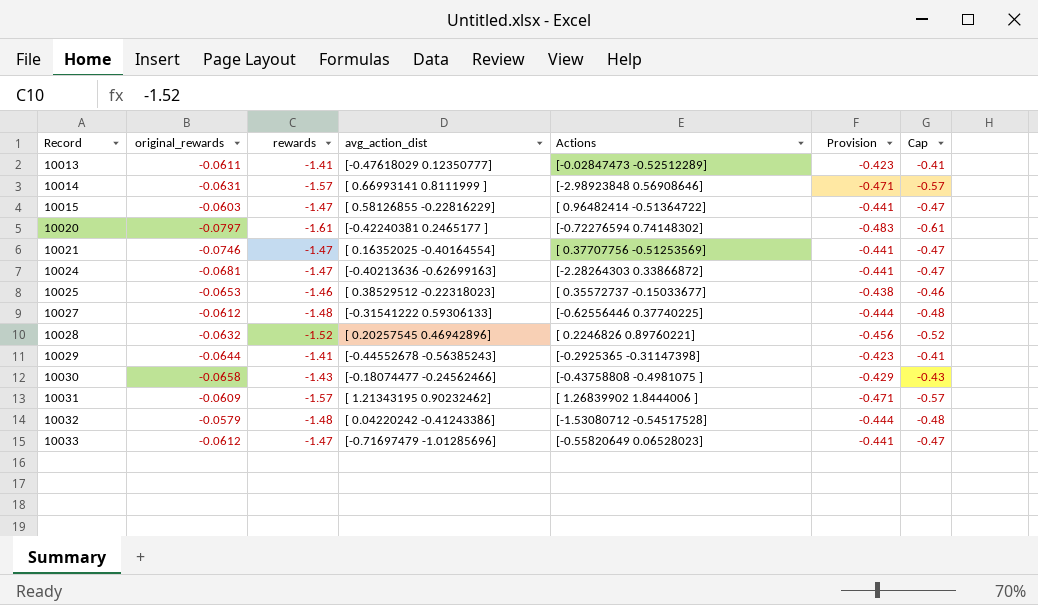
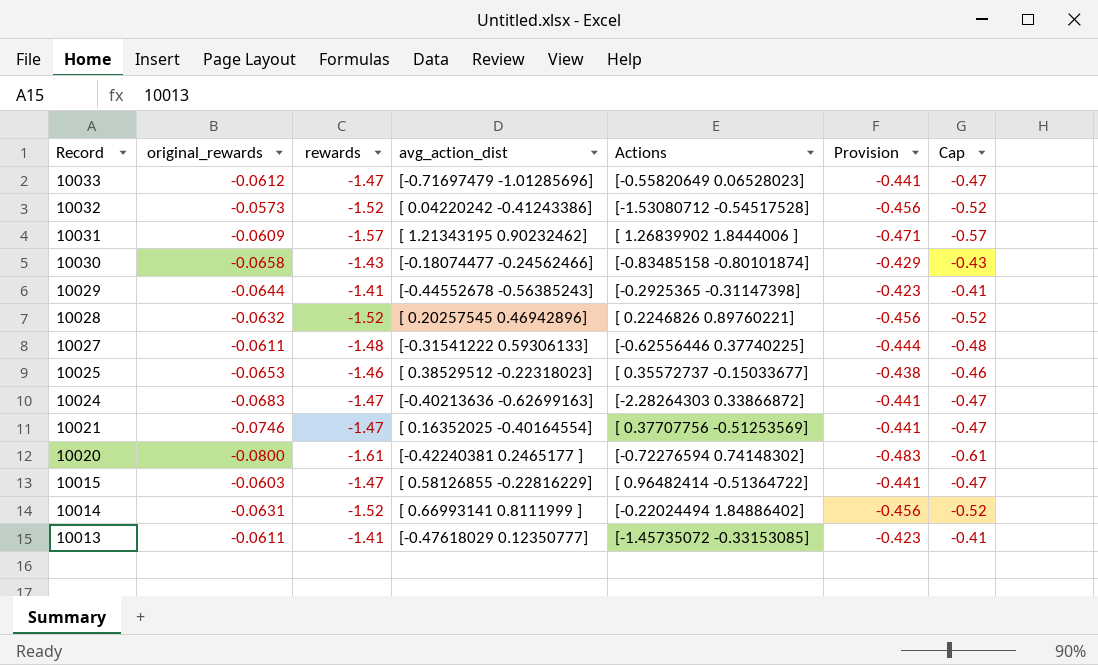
row order: Record ascending -> Record descending
10032 | original_rewards: -0.0579 -> -0.0573
10032 | rewards: -1.48 -> -1.52
10032 | Provision: -0.444 -> -0.456
10032 | Cap: -0.48 -> -0.52
10030 | Actions: [-0.43758808 -0.4981075 ] -> [-0.83485158 -0.80101874]
10027 | original_rewards: -0.0612 -> -0.0611
10024 | original_rewards: -0.0681 -> -0.0683
10020 | original_rewards: -0.0797 -> -0.0800
10014 | rewards: -1.57 -> -1.52
10014 | Actions: [-2.98923848 0.56908646] -> [-0.22024494 1.84886402]
10014 | Provision: -0.471 -> -0.456
10014 | Cap: -0.57 -> -0.52
10013 | Actions: [-0.02847473 -0.52512289] -> [-1.45735072 -0.33153085]

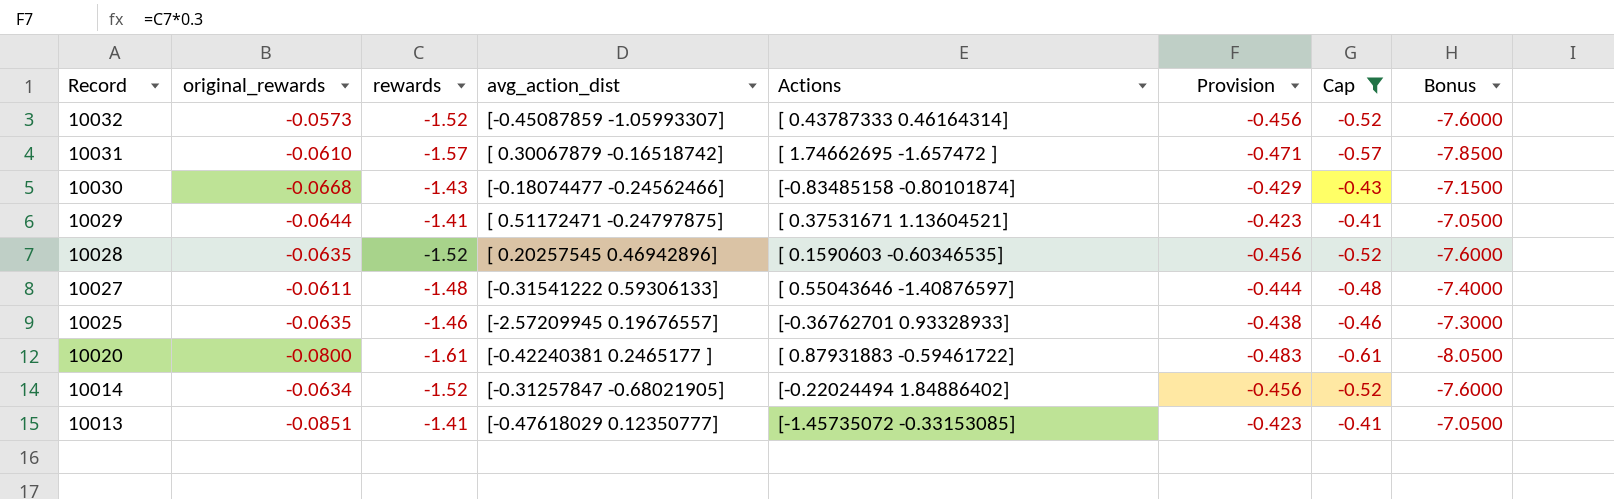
filter: none -> Cap != -0.47
column Bonus | formula: none -> [rewards] * 5
10032 | avg_action_dist: [ 0.04220242 -0.41243386] -> [-0.45087859 -1.05993307]
10032 | Actions: [-1.53080712 -0.54517528] -> [ 0.43787333 0.46164314]
10031 | original_rewards: -0.0609 -> -0.0610
10031 | avg_action_dist: [ 1.21343195 0.90232462] -> [ 0.30067879 -0.16518742]
10031 | Actions: [ 1.26839902 1.8444006 ] -> [ 1.74662695 -1.657472 ]
10030 | original_rewards: -0.0658 -> -0.0668
10029 | avg_action_dist: [-0.44552678 -0.56385243] -> [ 0.51172471 -0.24797875]
10029 | Actions: [-0.2925365 -0.31147398] -> [ 0.37531671 1.13604521]
10028 | original_rewards: -0.0632 -> -0.0635
10028 | Actions: [ 0.2246826 0.89760221] -> [ 0.1590603 -0.60346535]
10027 | Actions: [-0.62556446 0.37740225] -> [ 0.55043646 -1.40876597]
10025 | original_rewards: -0.0653 -> -0.0635
10025 | avg_action_dist: [ 0.38529512 -0.22318023] -> [-2.57209945 0.19676557]
10025 | Actions: [ 0.35572737 -0.15033677] -> [-0.36762701 0.93328933]
10020 | Actions: [-0.72276594 0.74148302] -> [ 0.87931883 -0.59461722]
10014 | original_rewards: -0.0631 -> -0.0634
10014 | avg_action_dist: [ 0.66993141 0.8111999 ] -> [-0.31257847 -0.68021905]
10013 | original_rewards: -0.0611 -> -0.0851

